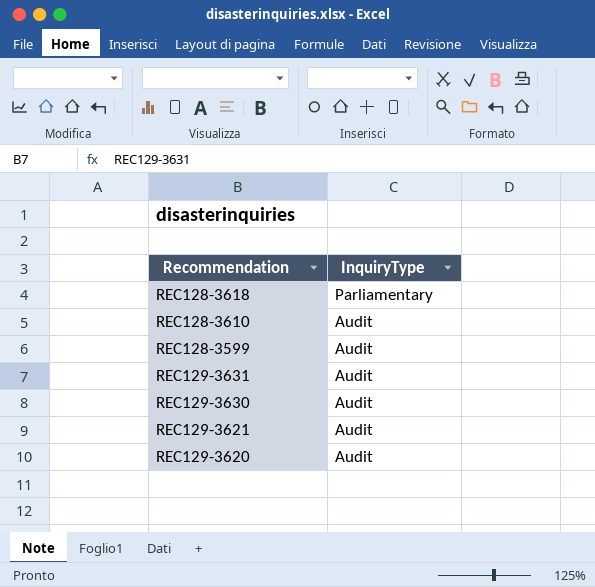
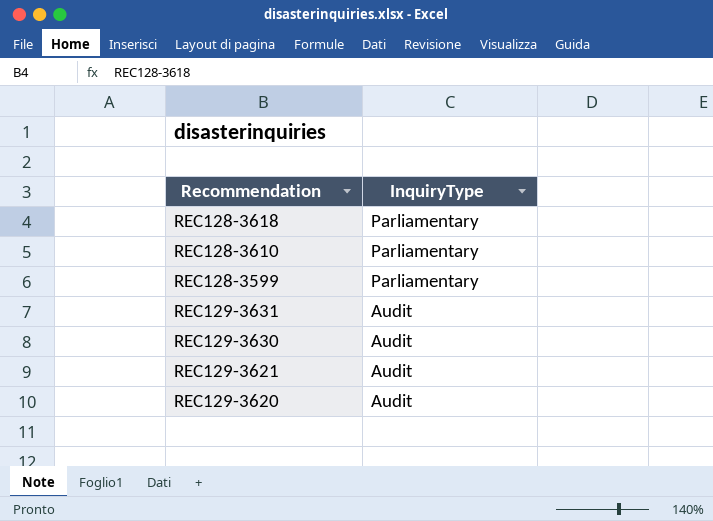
REC128-3610 | InquiryType: Audit -> Parliamentary
REC128-3599 | InquiryType: Audit -> Parliamentary

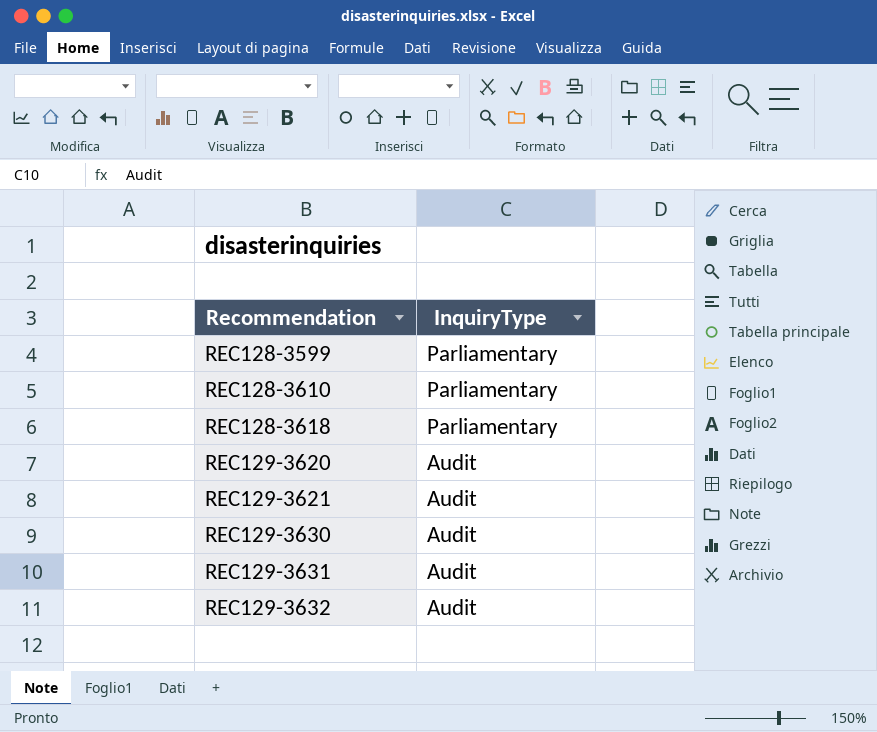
row order: InquiryType descending -> Recommendation ascending
row REC129-3632: none -> Audit

